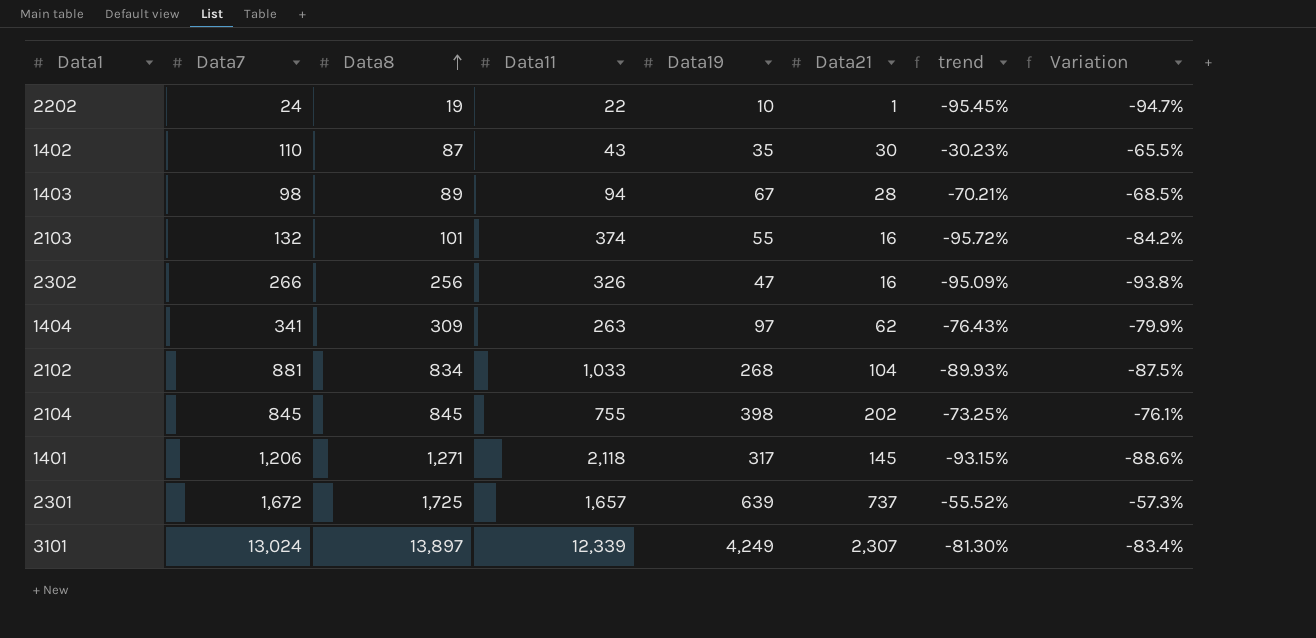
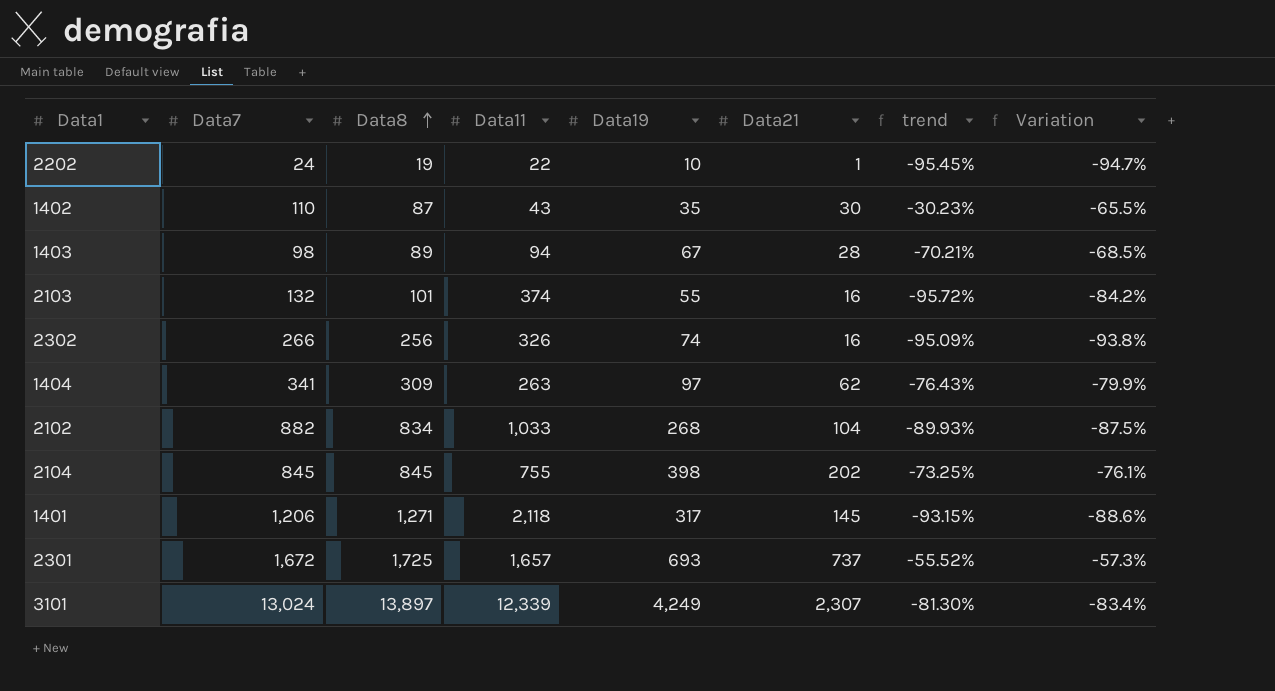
2302 | Data19: 47 -> 74
2102 | Data7: 881 -> 882
2301 | Data19: 639 -> 693

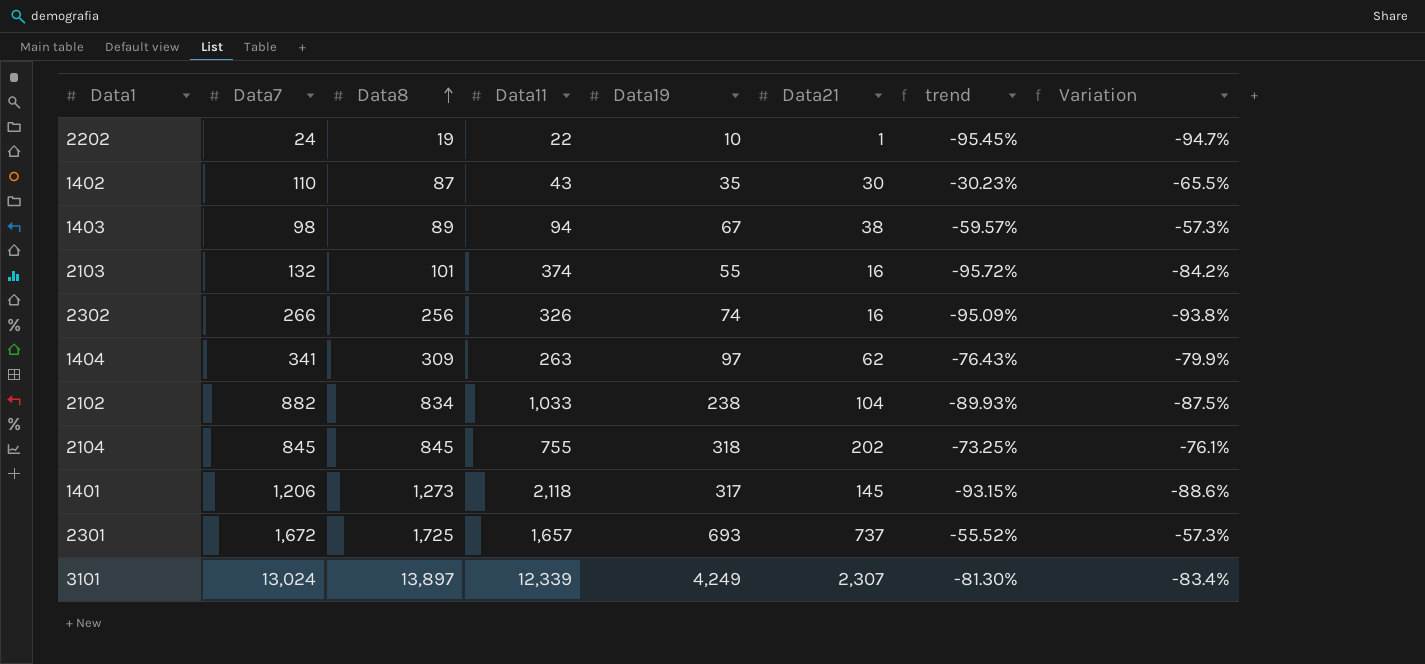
1403 | Data21: 28 -> 38
1403 | trend: -70.21% -> -59.57%
1403 | Variation: -68.5% -> -57.3%
2102 | Data19: 268 -> 238
2104 | Data19: 398 -> 318
1401 | Data8: 1,271 -> 1,273

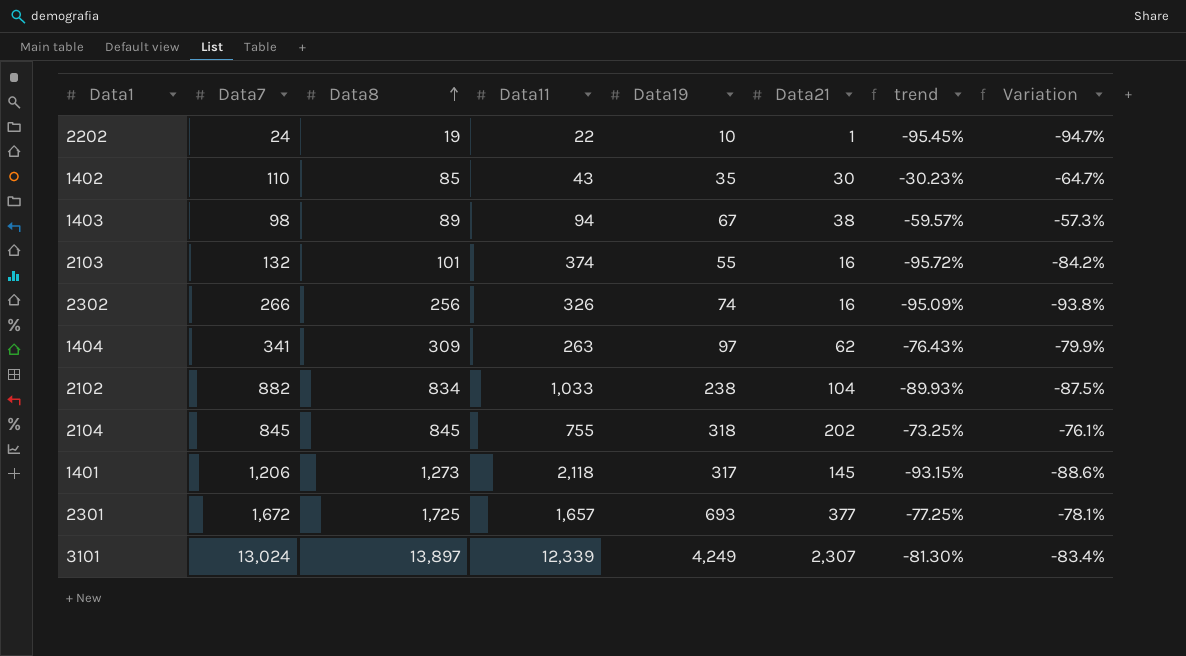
1402 | Data8: 87 -> 85
1402 | Variation: -65.5% -> -64.7%
2301 | Data21: 737 -> 377
2301 | trend: -55.52% -> -77.25%
2301 | Variation: -57.3% -> -78.1%

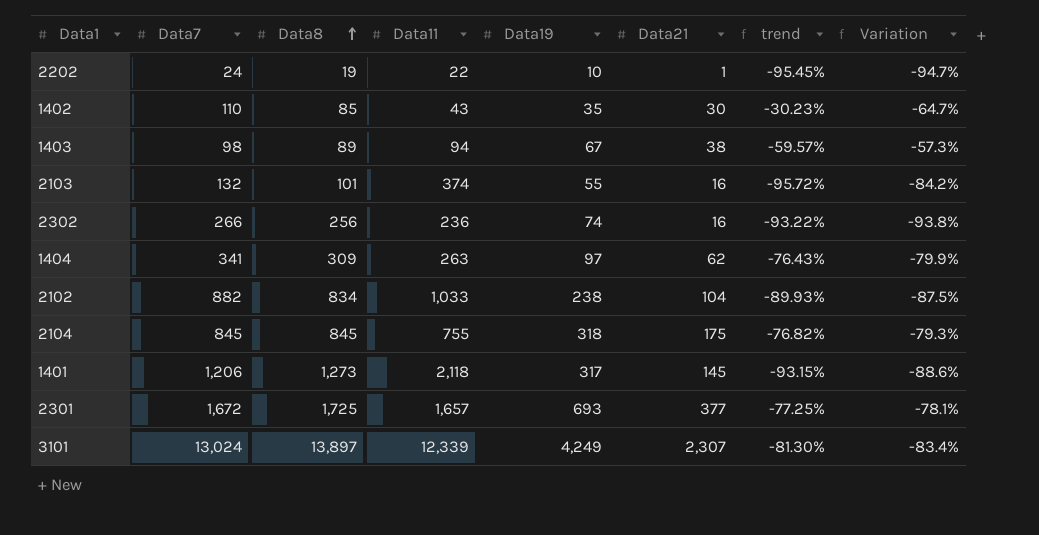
2302 | Data11: 326 -> 236
2302 | trend: -95.09% -> -93.22%
2104 | Data21: 202 -> 175
2104 | trend: -73.25% -> -76.82%
2104 | Variation: -76.1% -> -79.3%

